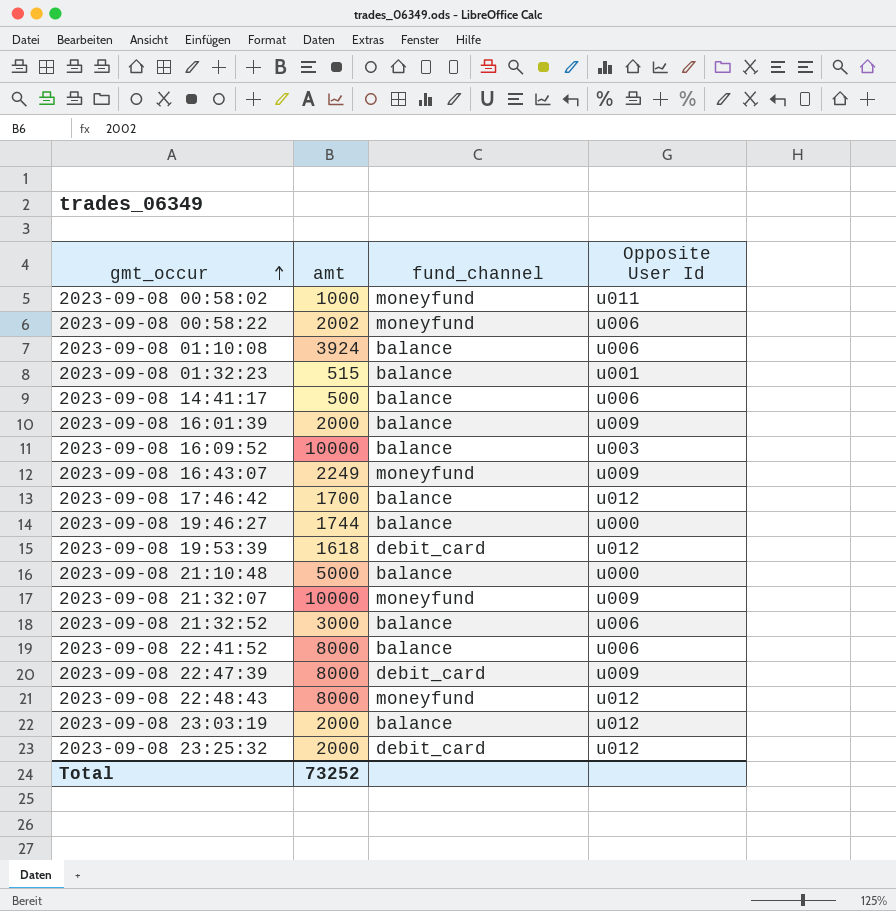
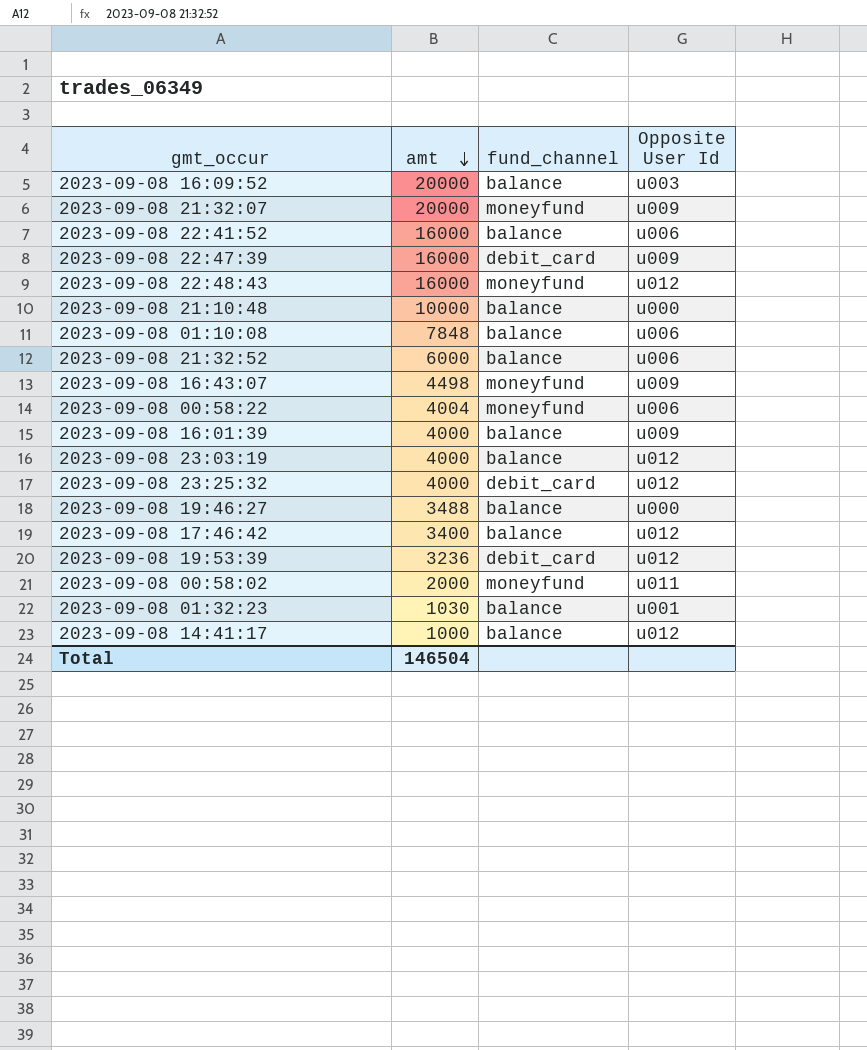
row order: gmt_occur ascending -> amt descending
2023-09-08 16:09:52 | amt: 10000 -> 20000
2023-09-08 21:32:07 | amt: 10000 -> 20000
2023-09-08 22:41:52 | amt: 8000 -> 16000
2023-09-08 22:47:39 | amt: 8000 -> 16000
2023-09-08 22:48:43 | amt: 8000 -> 16000
2023-09-08 21:10:48 | amt: 5000 -> 10000
2023-09-08 01:10:08 | amt: 3924 -> 7848
2023-09-08 21:32:52 | amt: 3000 -> 6000
2023-09-08 16:43:07 | amt: 2249 -> 4498
2023-09-08 00:58:22 | amt: 2002 -> 4004
2023-09-08 16:01:39 | amt: 2000 -> 4000
2023-09-08 23:03:19 | amt: 2000 -> 4000
2023-09-08 23:25:32 | amt: 2000 -> 4000
2023-09-08 19:46:27 | amt: 1744 -> 3488
2023-09-08 17:46:42 | amt: 1700 -> 3400
2023-09-08 19:53:39 | amt: 1618 -> 3236
2023-09-08 00:58:02 | amt: 1000 -> 2000
2023-09-08 01:32:23 | amt: 515 -> 1030
2023-09-08 14:41:17 | amt: 500 -> 1000
2023-09-08 14:41:17 | Opposite User Id: u006 -> u012
Total | amt: 73252 -> 146504

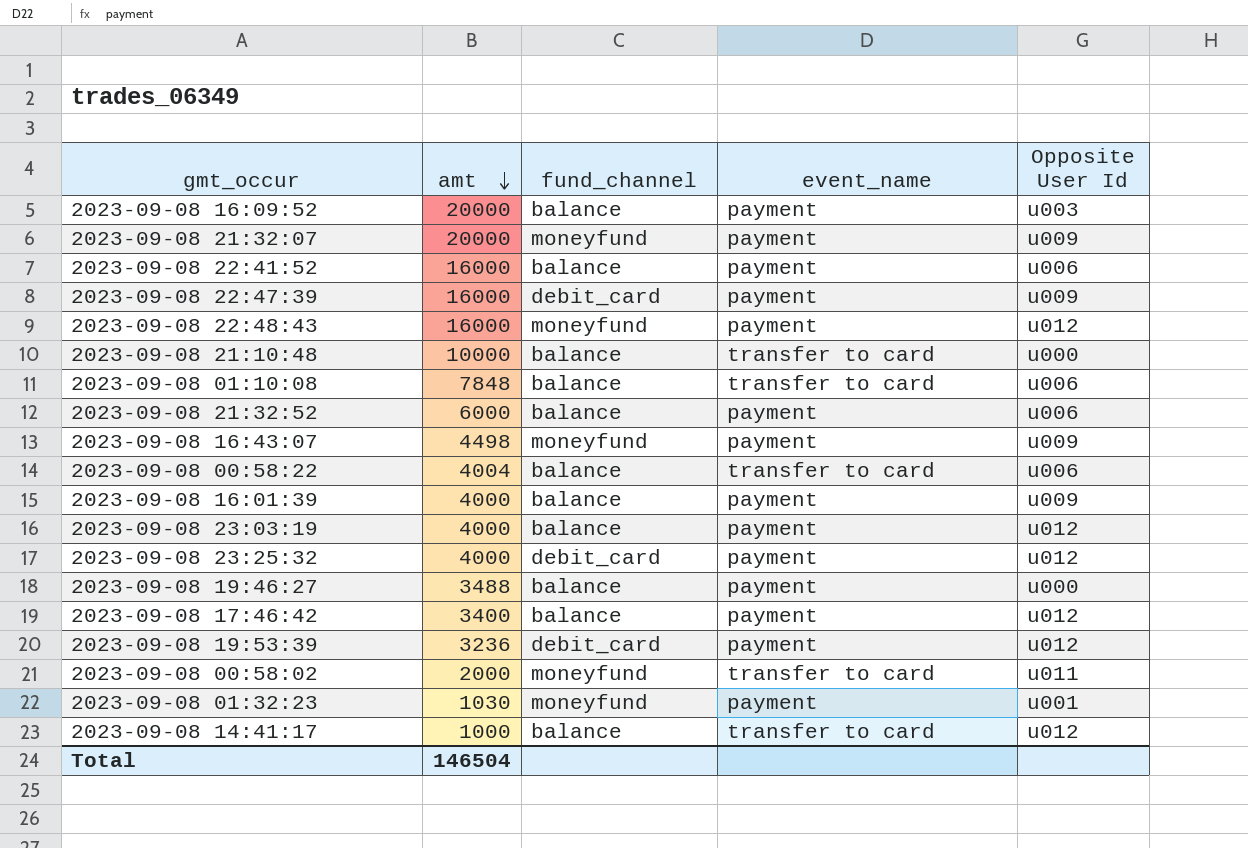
column event_name | position: none -> 4
2023-09-08 00:58:22 | fund_channel: moneyfund -> balance
2023-09-08 01:32:23 | fund_channel: balance -> moneyfund

